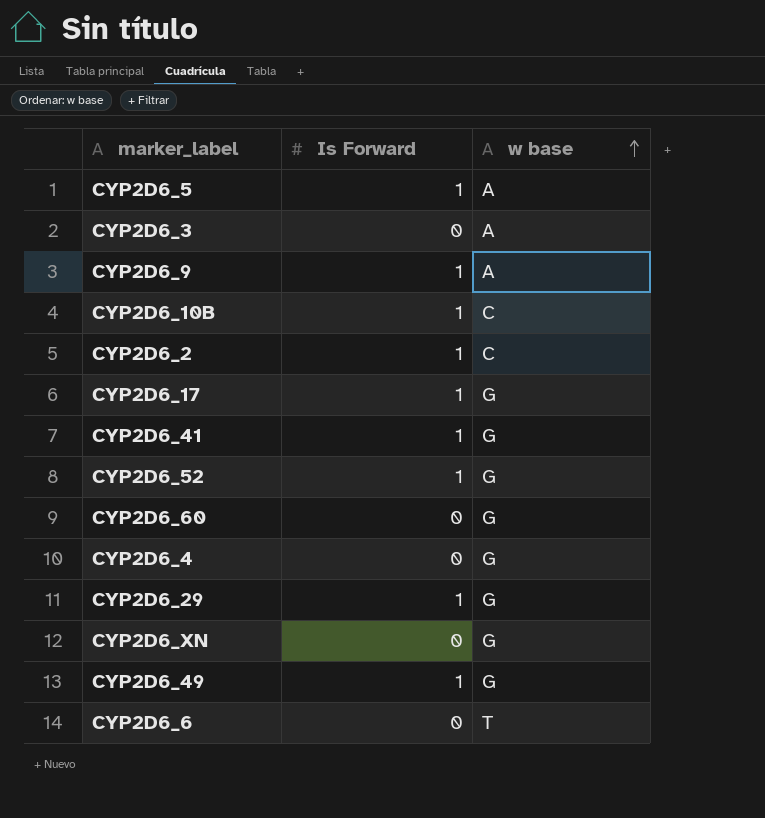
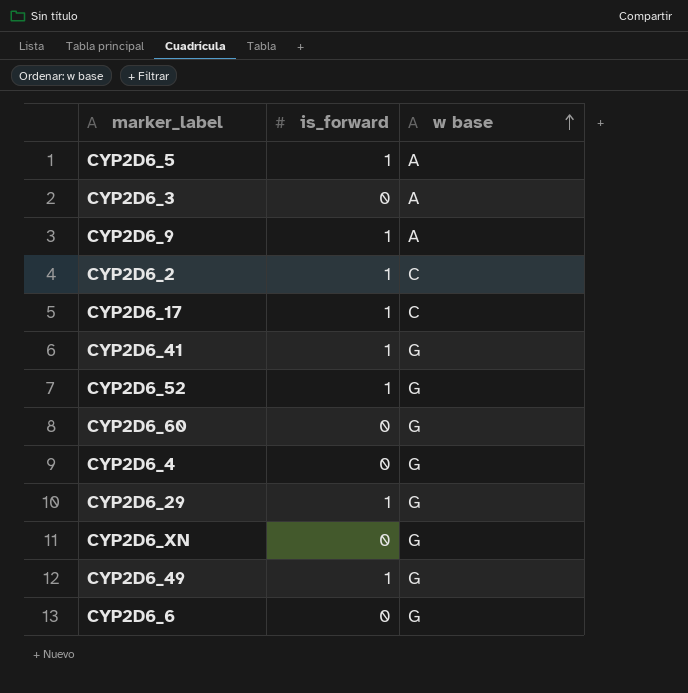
column name: Is Forward -> is_forward
row CYP2D6_10B: 1 | C -> none
CYP2D6_17 | w base: G -> C
CYP2D6_6 | w base: T -> G

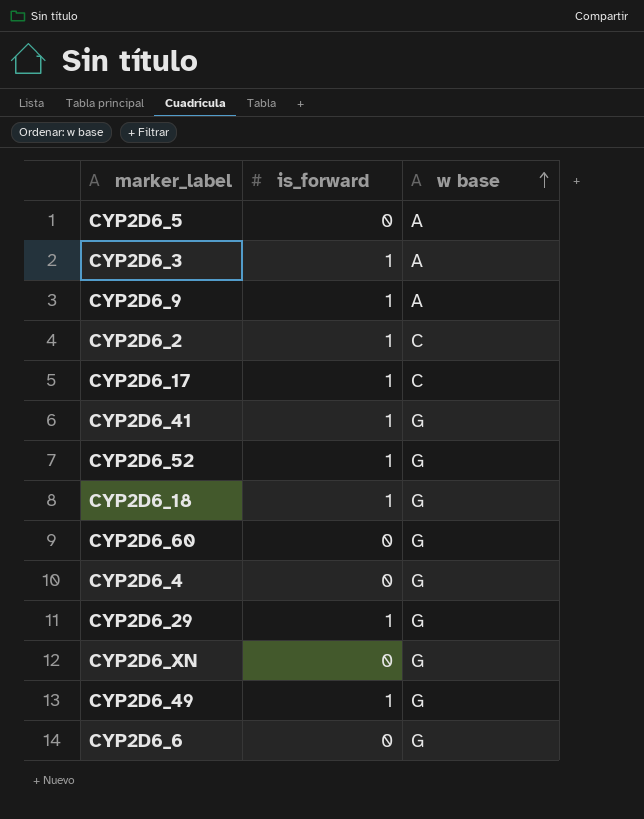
CYP2D6_5 | is_forward: 1 -> 0
CYP2D6_3 | is_forward: 0 -> 1
row CYP2D6_18: none -> 1 | G

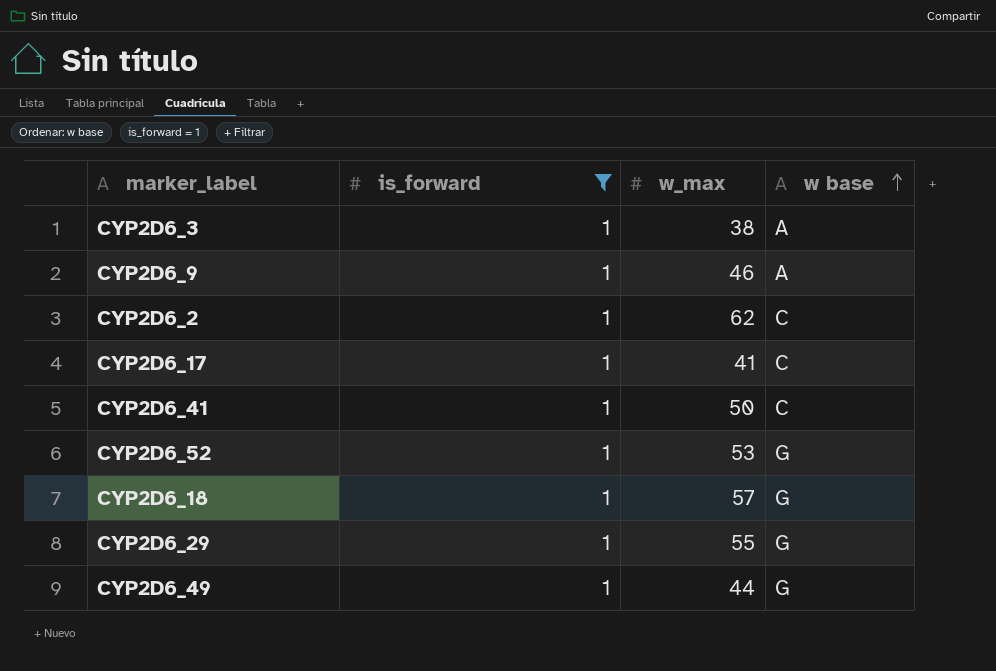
filter: none -> is_forward = 1
column w_max | position: none -> 3
CYP2D6_41 | w base: G -> C

